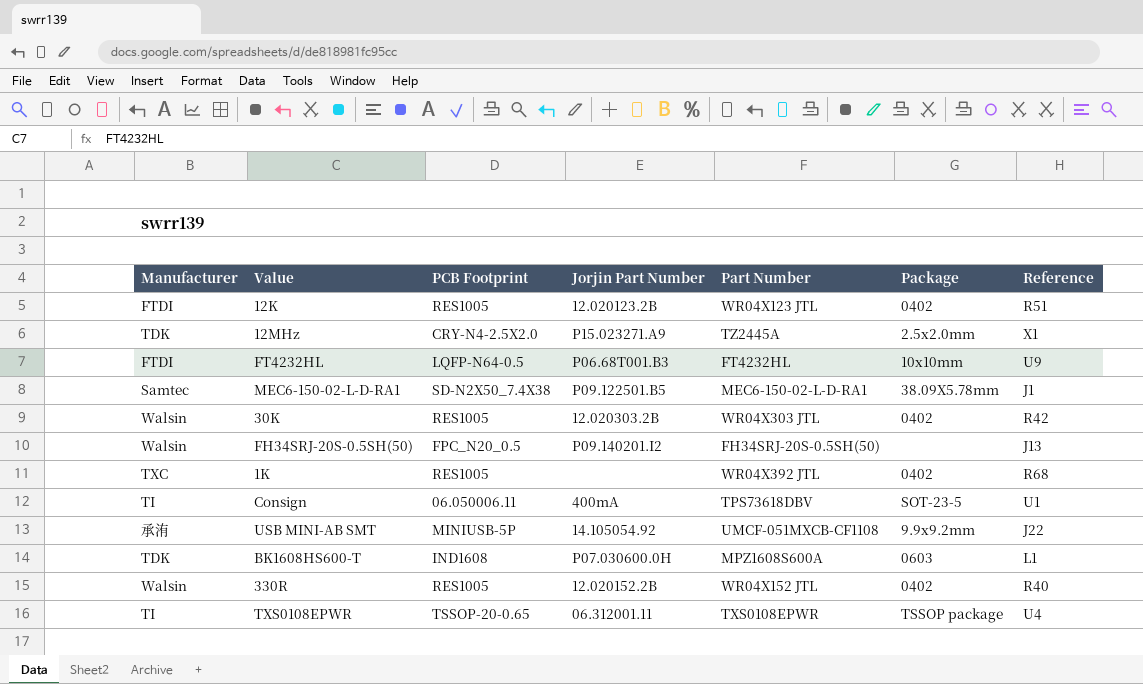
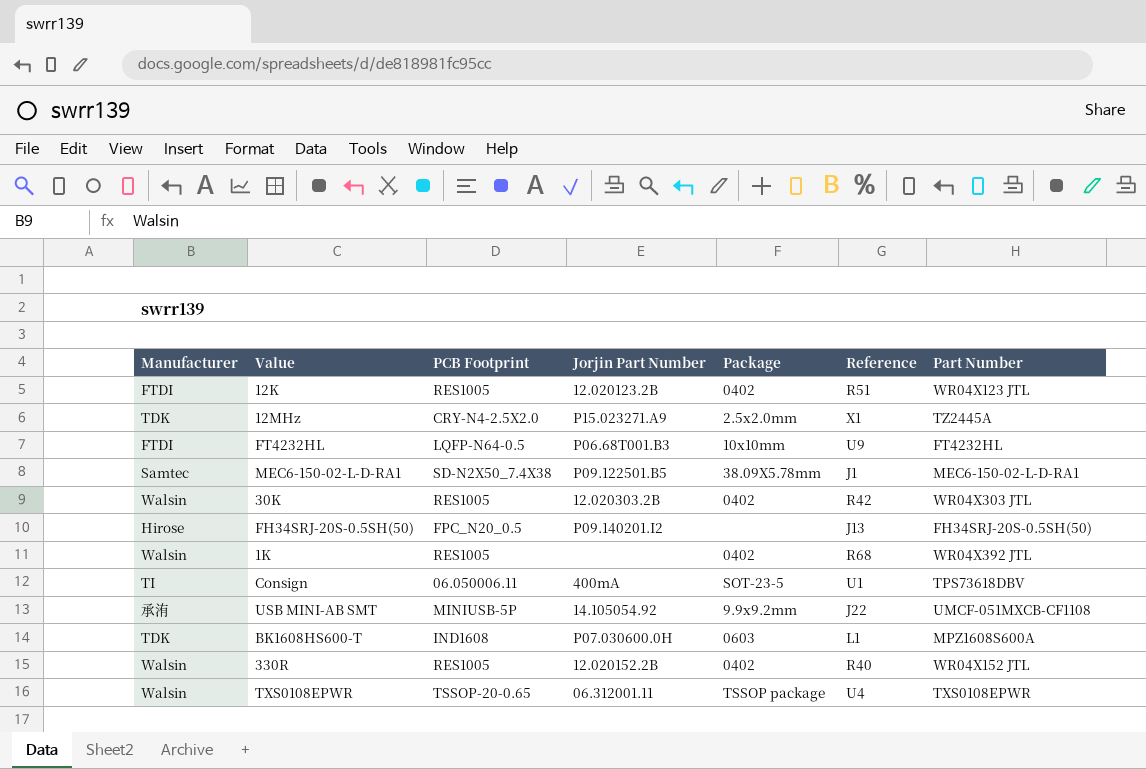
column Part Number | position: 5 -> 7
FH34SRJ-20S-0.5SH(50) | Manufacturer: Walsin -> Hirose
1K | Manufacturer: TXC -> Walsin
TXS0108EPWR | Manufacturer: TI -> Walsin

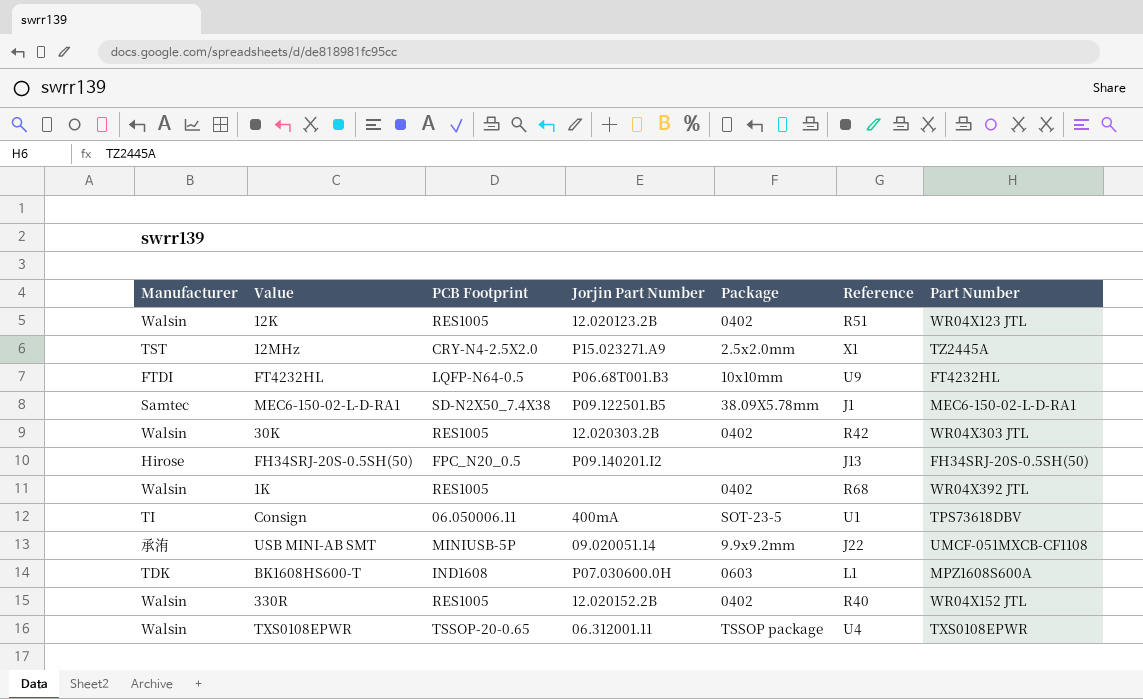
12K | Manufacturer: FTDI -> Walsin
12MHz | Manufacturer: TDK -> TST
USB MINI-AB SMT | Jorjin Part Number: 14.105054.92 -> 09.020051.14

